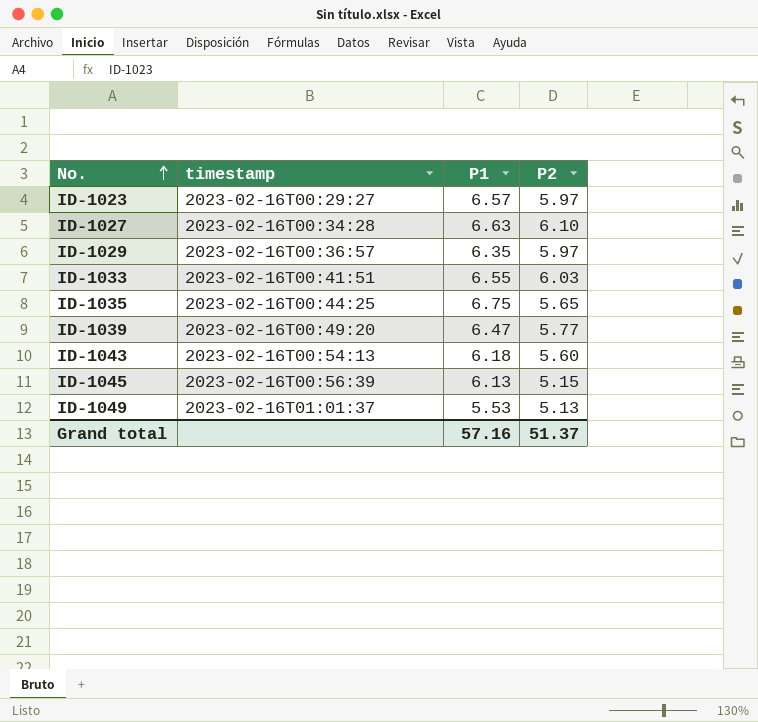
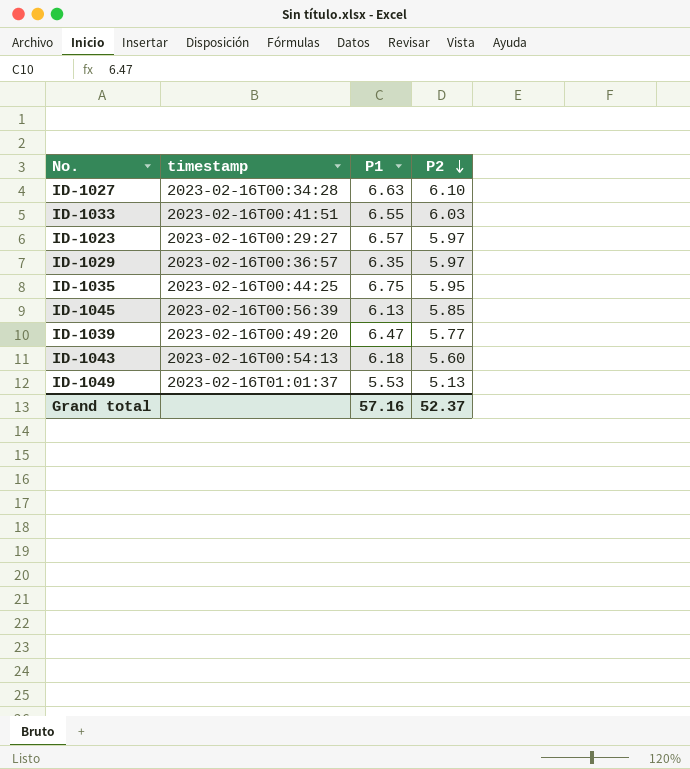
row order: No. ascending -> P2 descending
ID-1035 | P2: 5.65 -> 5.95
ID-1045 | P2: 5.15 -> 5.85
Grand total | P2: 51.37 -> 52.37

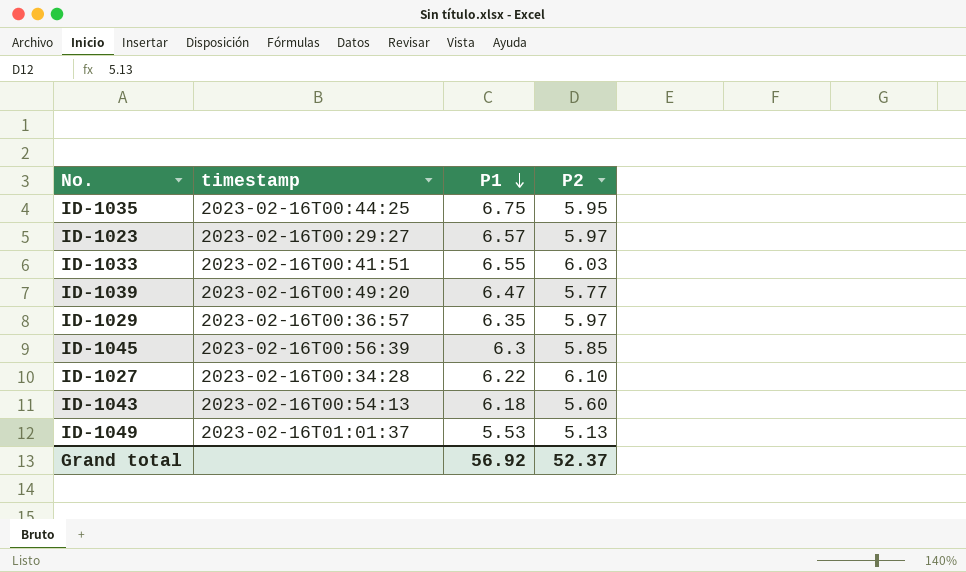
row order: P2 descending -> P1 descending
ID-1045 | P1: 6.13 -> 6.3
ID-1027 | P1: 6.63 -> 6.22
Grand total | P1: 57.16 -> 56.92

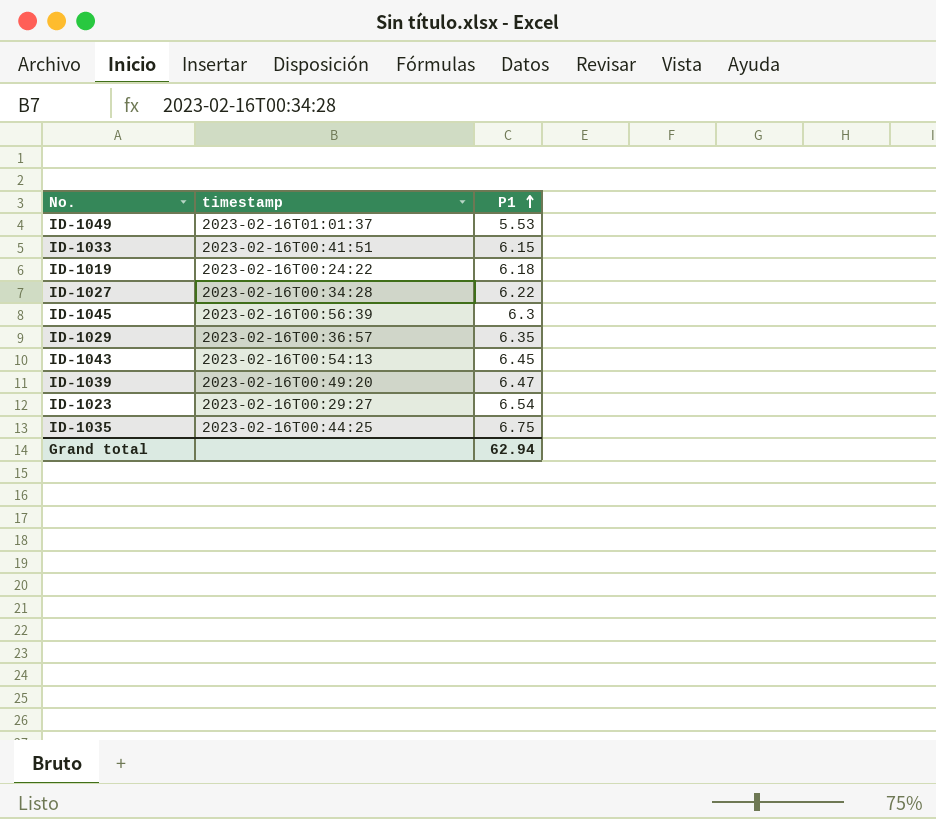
row order: P1 descending -> P1 ascending
column P2 | position: 4 -> none
ID-1033 | P1: 6.55 -> 6.15
row ID-1019: none -> 2023-02-16T00:24:22 | 6.18
ID-1043 | P1: 6.18 -> 6.45
ID-1023 | P1: 6.57 -> 6.54
Grand total | P1: 56.92 -> 62.94

